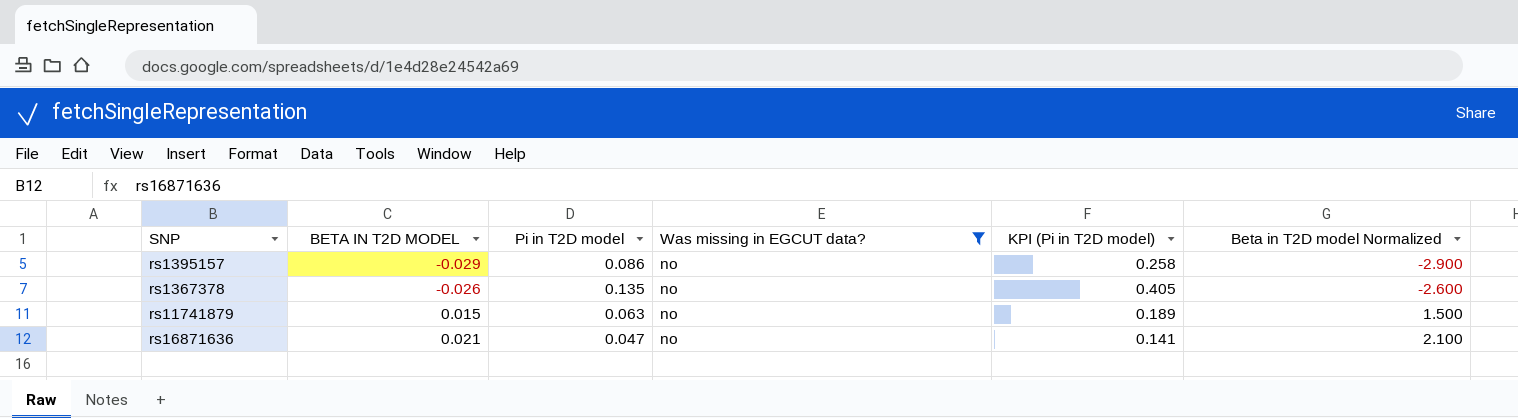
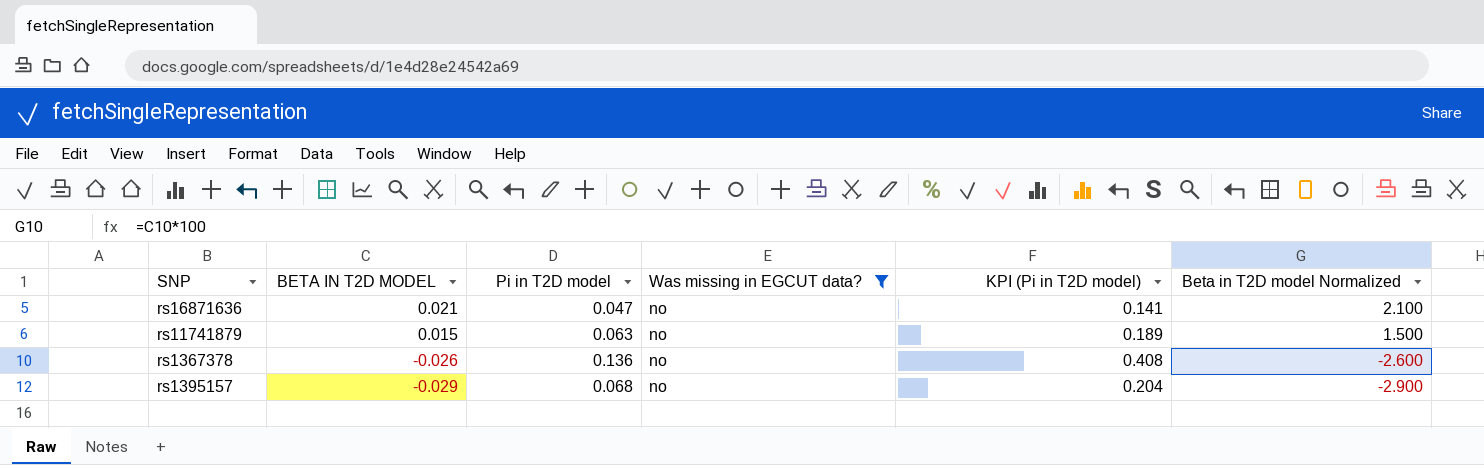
row order: BETA IN T2D MODEL ascending -> BETA IN T2D MODEL descending
rs1367378 | Pi in T2D model: 0.135 -> 0.136
rs1367378 | KPI (Pi in T2D model): 0.405 -> 0.408
rs1395157 | Pi in T2D model: 0.086 -> 0.068
rs1395157 | KPI (Pi in T2D model): 0.258 -> 0.204

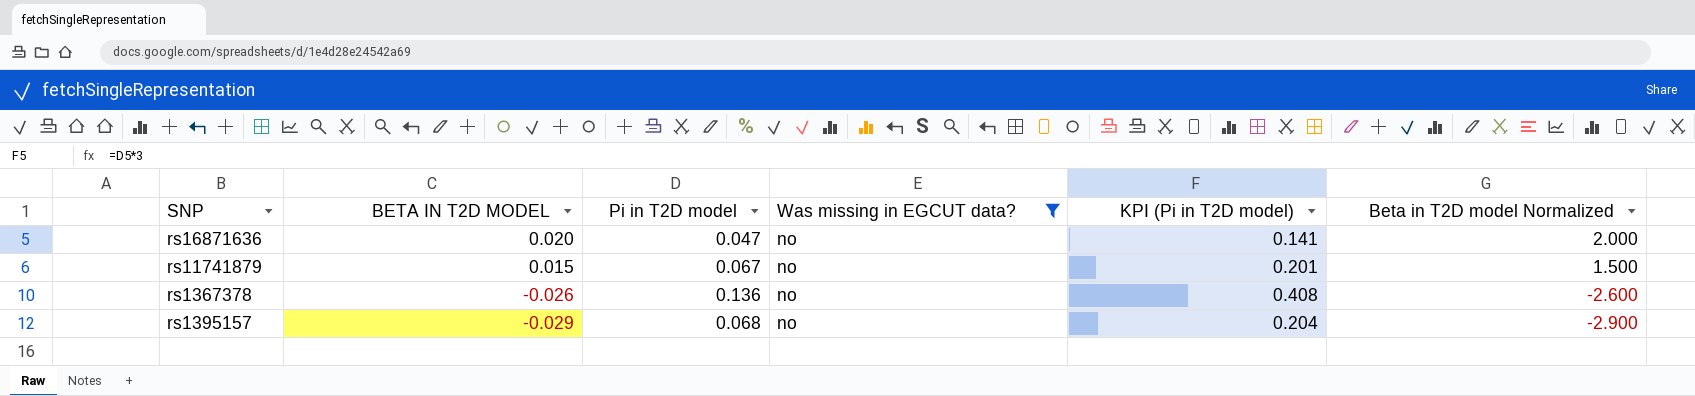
rs16871636 | BETA IN T2D MODEL: 0.021 -> 0.020
rs16871636 | Beta in T2D model Normalized: 2.100 -> 2.000
rs11741879 | Pi in T2D model: 0.063 -> 0.067
rs11741879 | KPI (Pi in T2D model): 0.189 -> 0.201

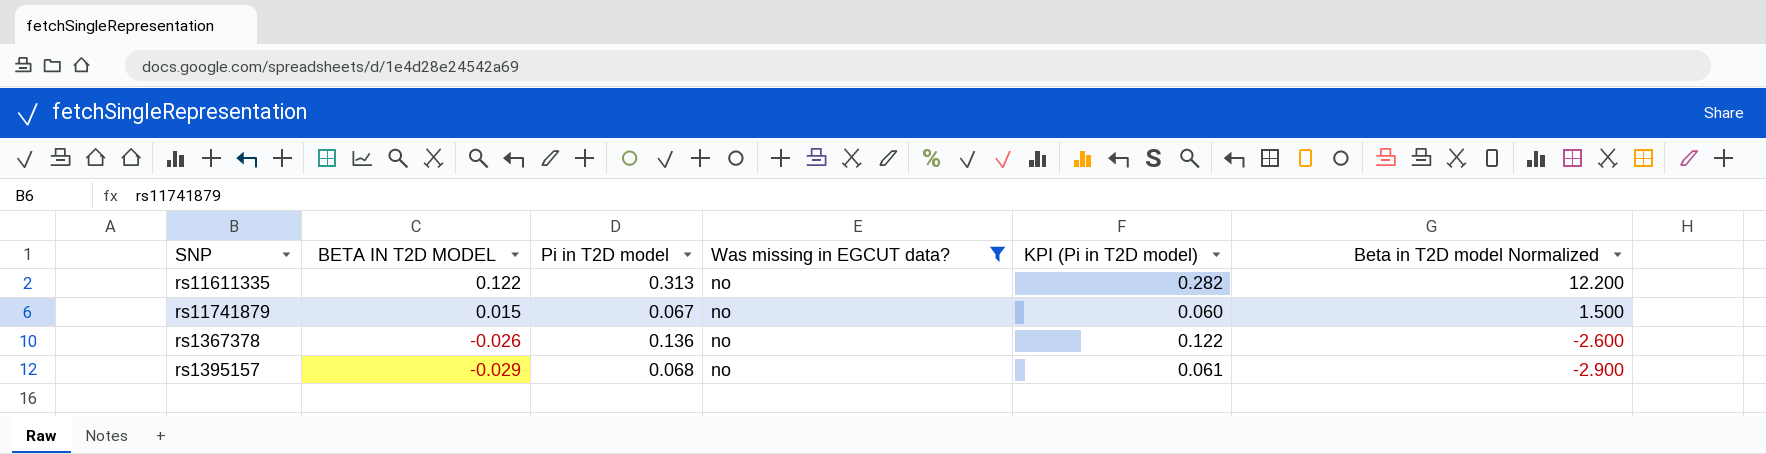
column KPI (Pi in T2D model) | formula: [Pi in T2D model] * 3 -> [Pi in T2D model] * 0.9
row rs16871636: 0.020 | 0.047 | no | 0.141 | 2.000 -> none
row rs11611335: none -> 0.122 | 0.313 | no | 0.282 | 12.200

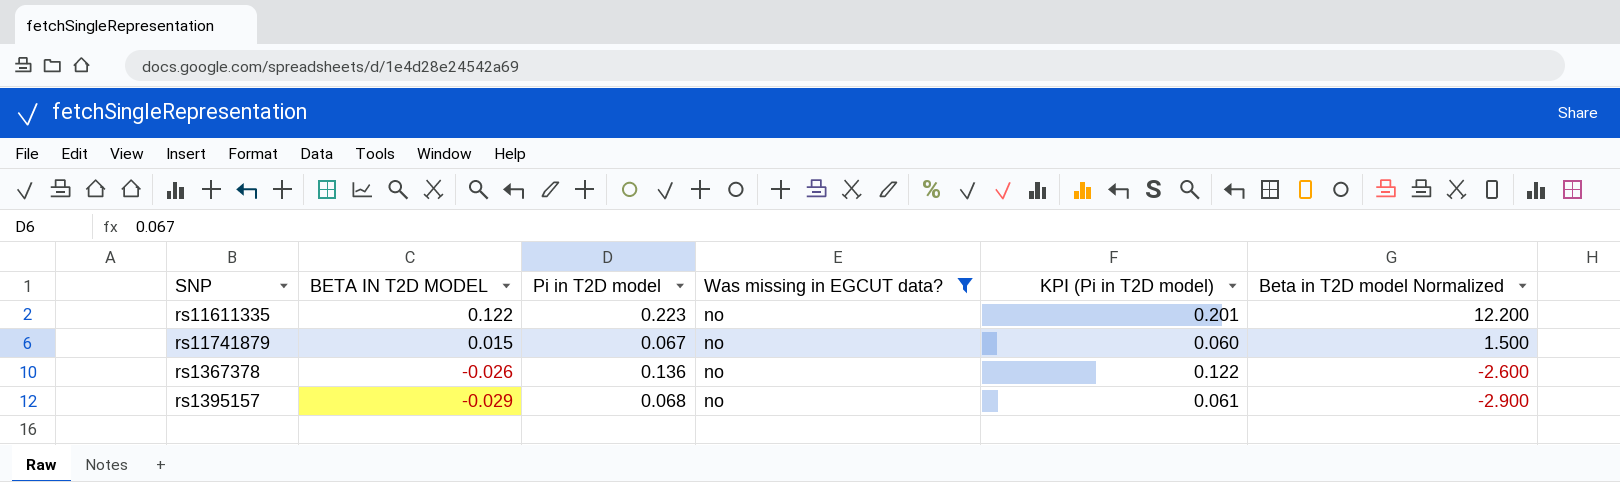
rs11611335 | Pi in T2D model: 0.313 -> 0.223
rs11611335 | KPI (Pi in T2D model): 0.282 -> 0.201

